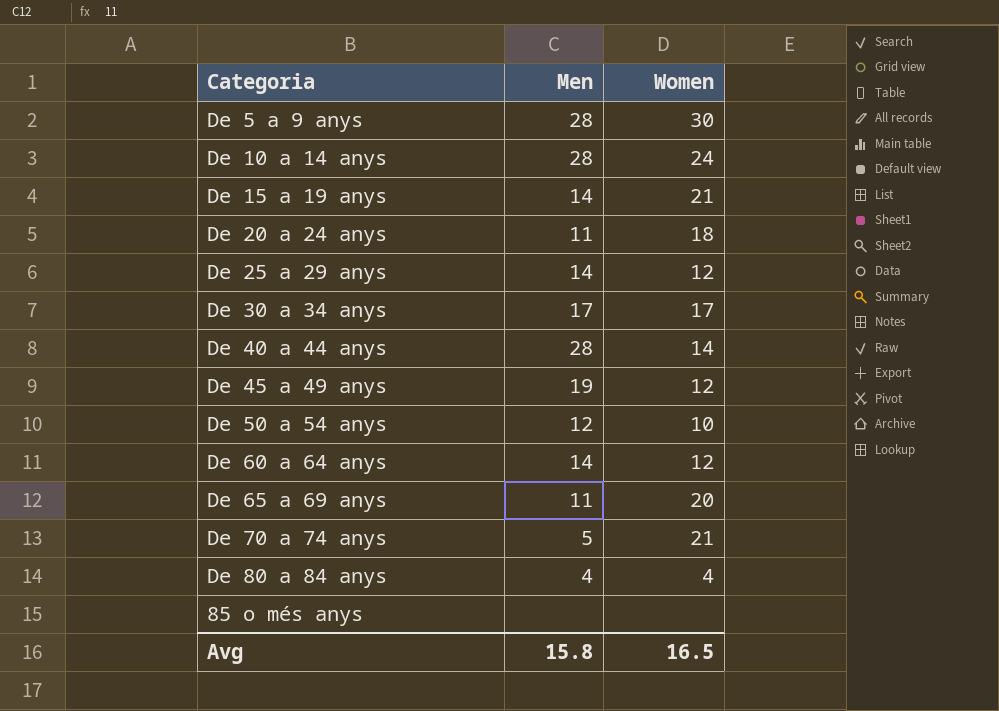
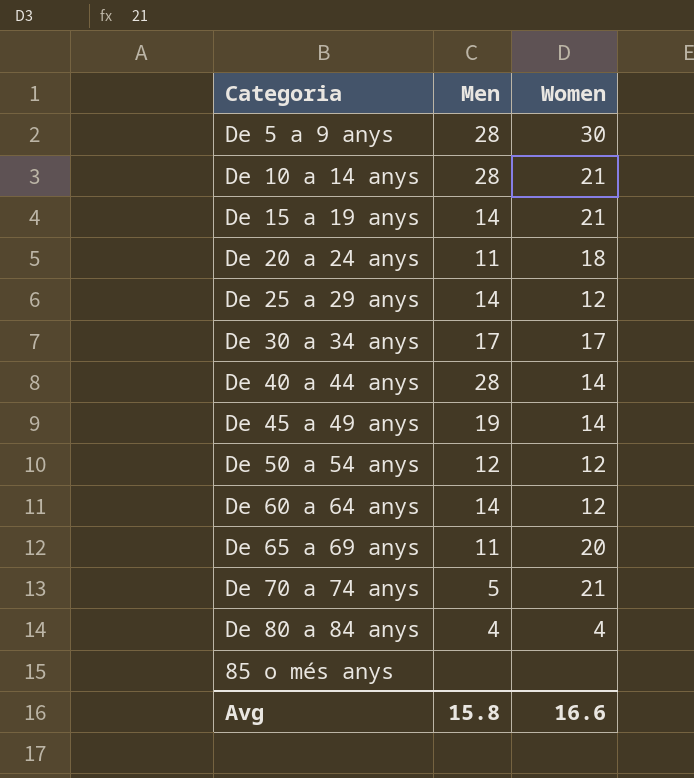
De 10 a 14 anys | Women: 24 -> 21
De 45 a 49 anys | Women: 12 -> 14
De 50 a 54 anys | Women: 10 -> 12
Avg | Women: 16.5 -> 16.6

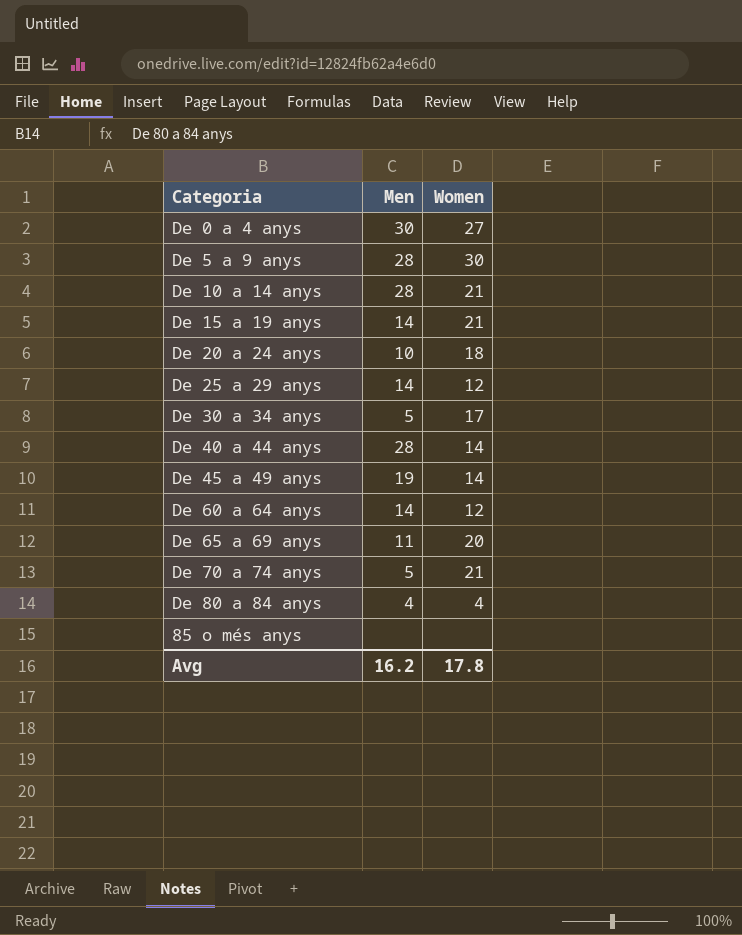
row De 50 a 54 anys: 12 | 12 -> none
row De 0 a 4 anys: none -> 30 | 27
De 20 a 24 anys | Men: 11 -> 10
De 30 a 34 anys | Men: 17 -> 5
Avg | Men: 15.8 -> 16.2
Avg | Women: 16.6 -> 17.8

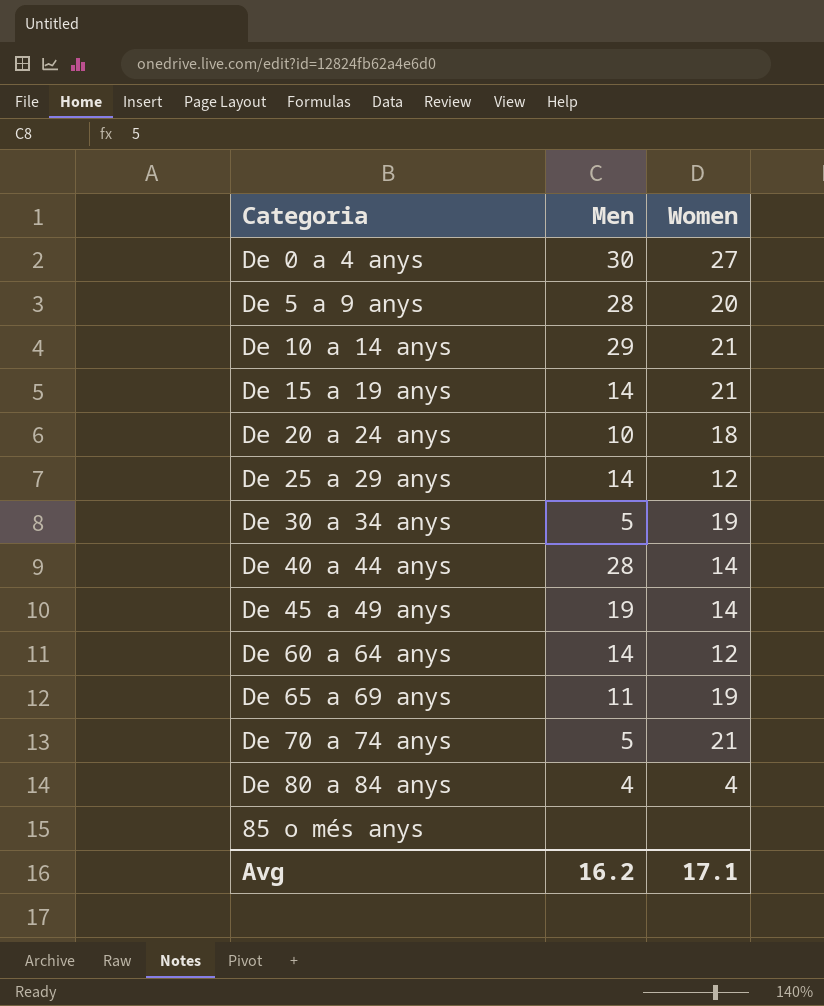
De 5 a 9 anys | Women: 30 -> 20
De 10 a 14 anys | Men: 28 -> 29
De 30 a 34 anys | Women: 17 -> 19
De 65 a 69 anys | Women: 20 -> 19
Avg | Women: 17.8 -> 17.1

